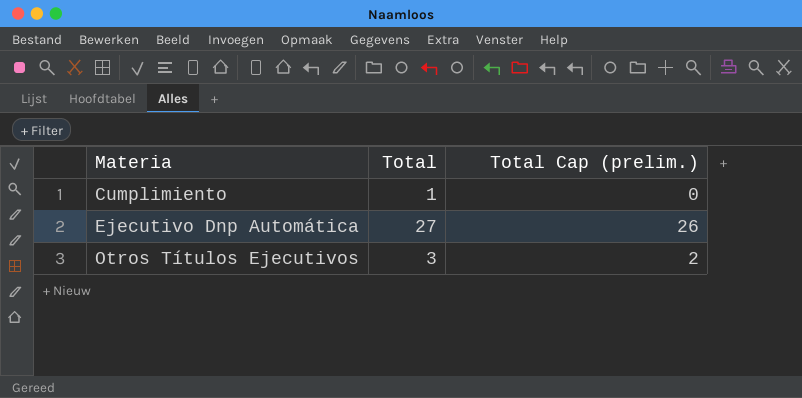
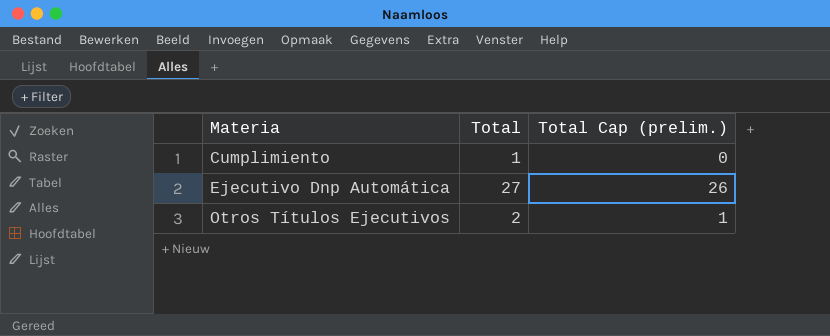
Otros Títulos Ejecutivos | Total: 3 -> 2
Otros Títulos Ejecutivos | Total Cap (prelim.): 2 -> 1

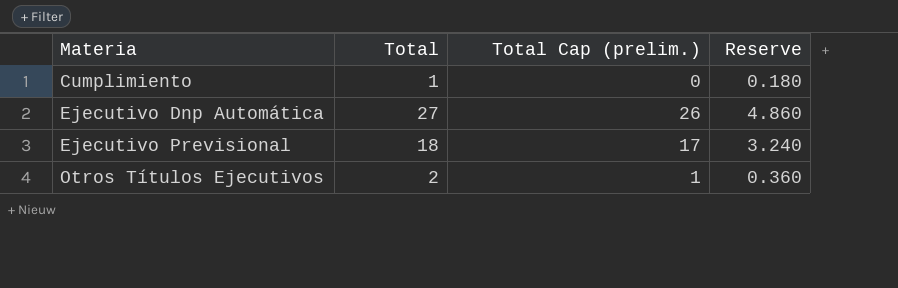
column Reserve | formula: none -> [Total] * 0.18
row Ejecutivo Previsional: none -> 18 | 17 | 3.240

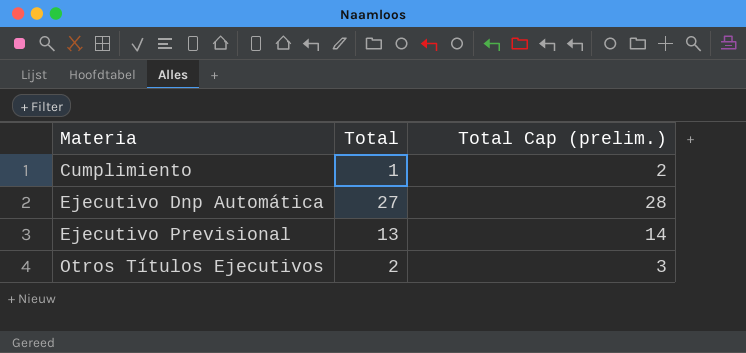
column Reserve | formula: [Total] * 0.18 -> none
column Total Cap (prelim.) | formula: [Total] - 1 -> [Total] + 1
Ejecutivo Previsional | Total: 18 -> 13

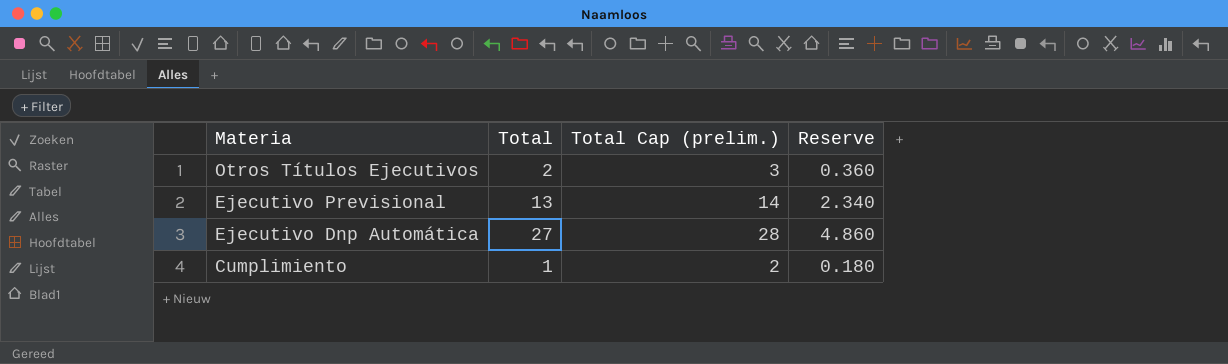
row order: Materia ascending -> Materia descending
column Reserve | formula: none -> [Total] * 0.18

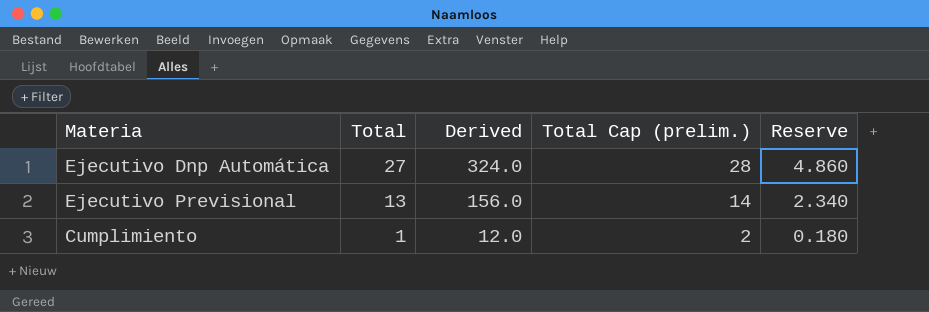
row order: Materia descending -> Total descending
column Derived | formula: none -> [Total] * 12
row Otros Títulos Ejecutivos: 2 | 3 | 0.360 -> none

